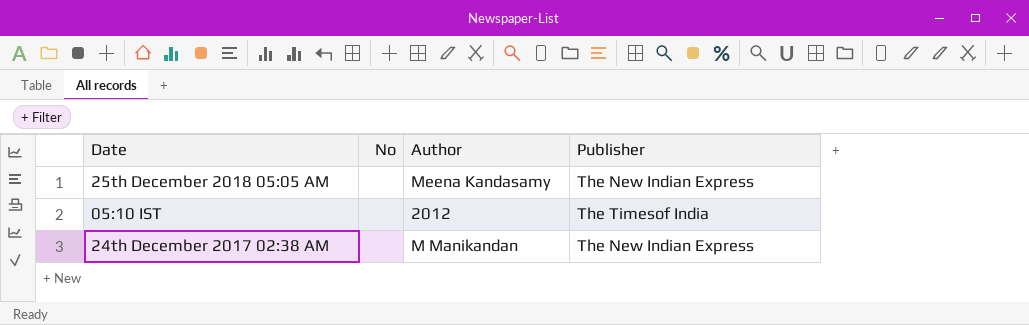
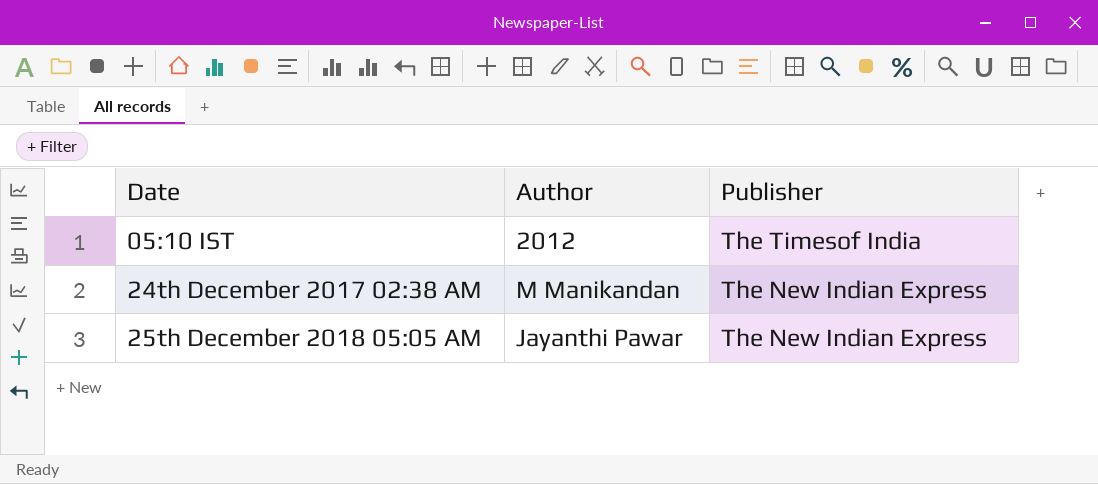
row order: none -> Date ascending
column No | position: 2 -> none
25th December 2018 05:05 AM | Author: Meena Kandasamy -> Jayanthi Pawar

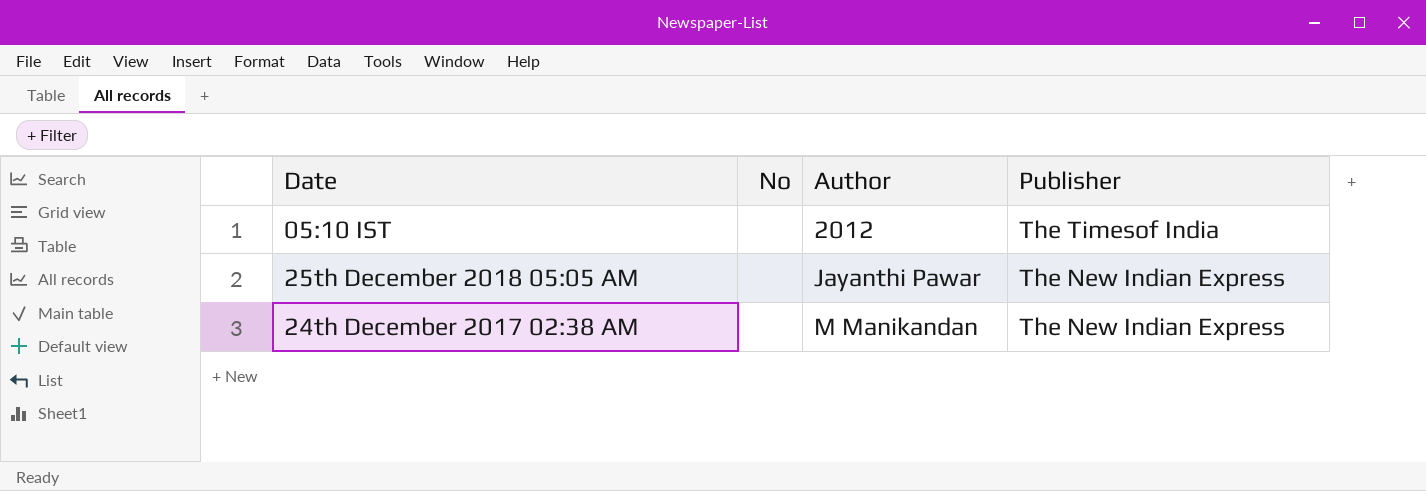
row order: Date ascending -> Author ascending
column No | position: none -> 2

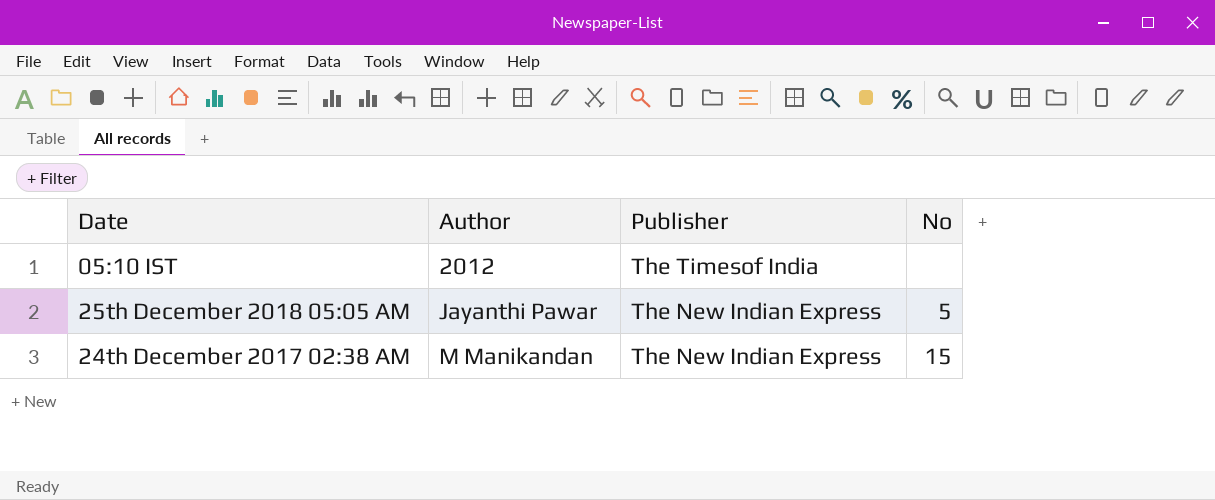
column No | position: 2 -> 4
25th December 2018 05:05 AM | No: none -> 5
24th December 2017 02:38 AM | No: none -> 15

